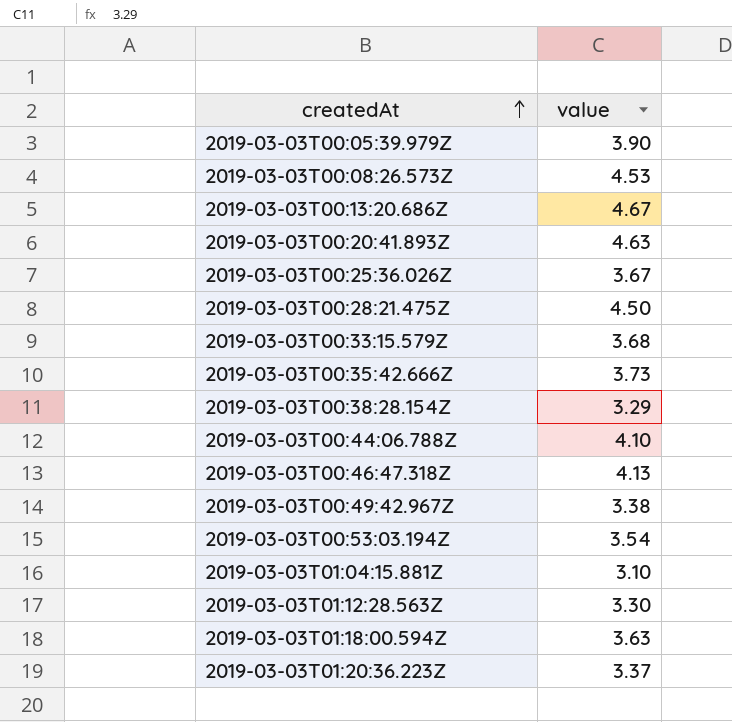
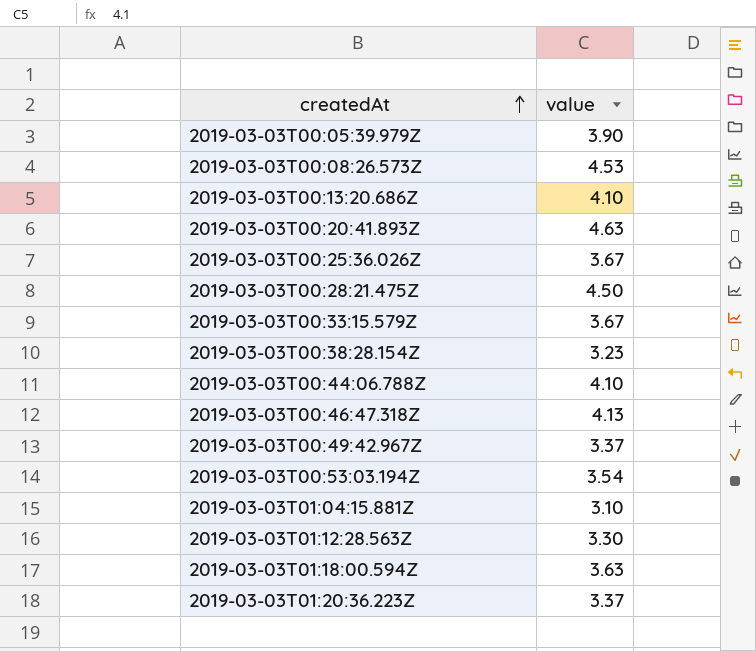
row 2019-03-03T00:35:42.666Z: 3.73 -> none
2019-03-03T00:13:20.686Z | value: 4.67 -> 4.10
2019-03-03T00:33:15.579Z | value: 3.68 -> 3.67
2019-03-03T00:38:28.154Z | value: 3.29 -> 3.23
2019-03-03T00:49:42.967Z | value: 3.38 -> 3.37

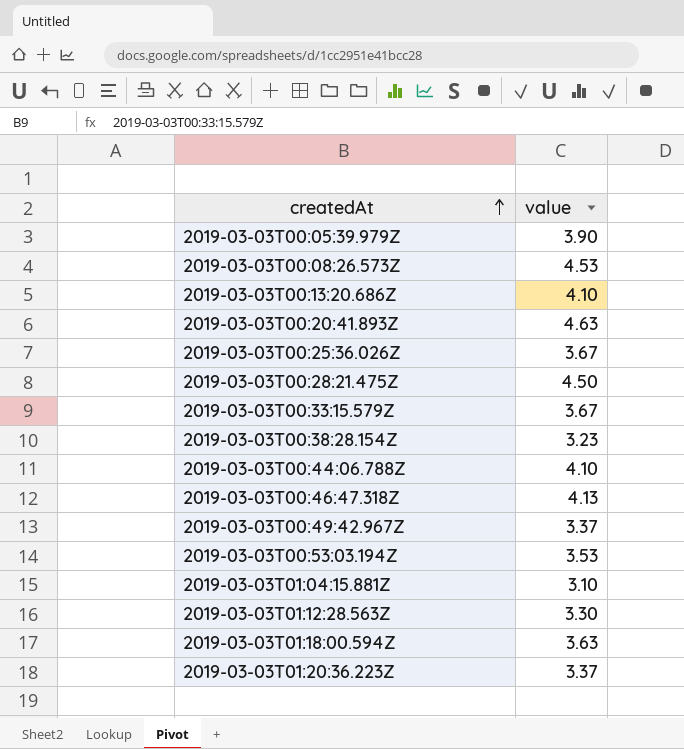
2019-03-03T00:53:03.194Z | value: 3.54 -> 3.53

